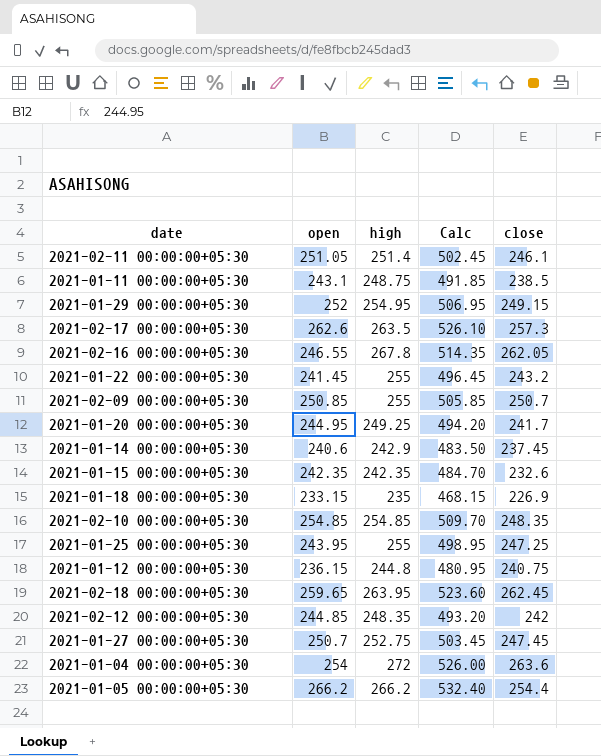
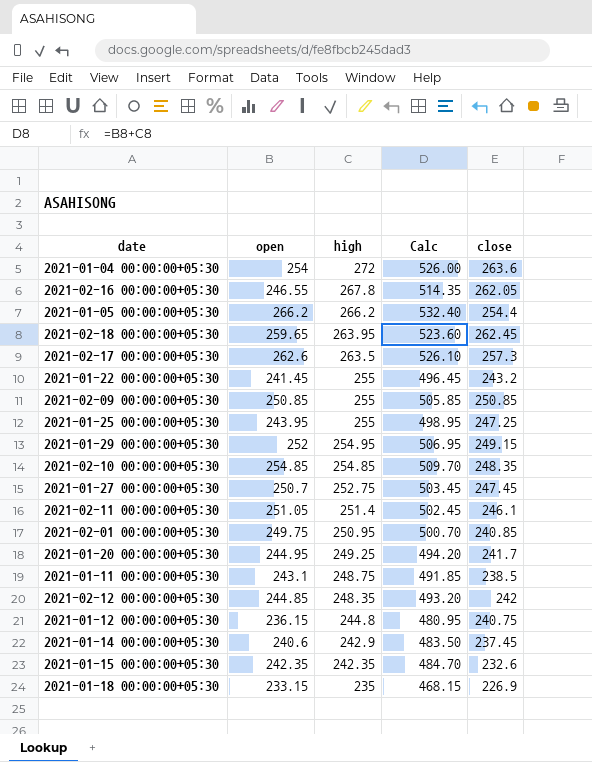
row order: none -> high descending
2021-02-09 00:00:00+05:30 | close: 250.7 -> 250.85
row 2021-02-01 00:00:00+05:30: none -> 249.75 | 250.95 | 500.70 | 240.85

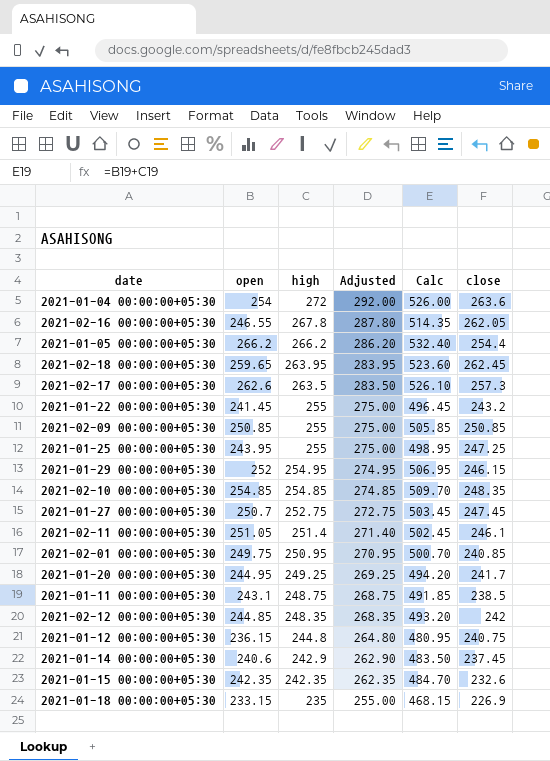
column Adjusted | formula: none -> [high] + 20
2021-01-29 00:00:00+05:30 | close: 249.15 -> 246.15

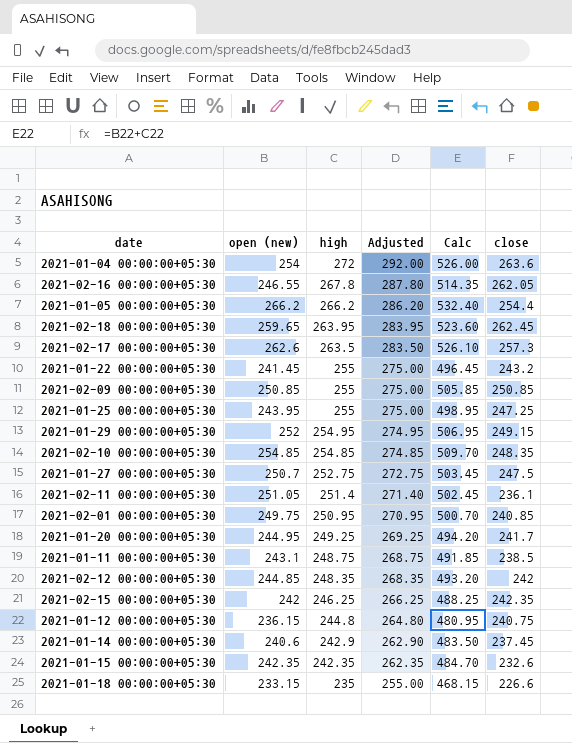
column name: open -> open (new)
2021-01-29 00:00:00+05:30 | close: 246.15 -> 249.15
2021-01-27 00:00:00+05:30 | close: 247.45 -> 247.5
2021-02-11 00:00:00+05:30 | close: 246.1 -> 236.1
row 2021-02-15 00:00:00+05:30: none -> 242 | 246.25 | 266.25 | 488.25 | 242.35
2021-01-18 00:00:00+05:30 | close: 226.9 -> 226.6

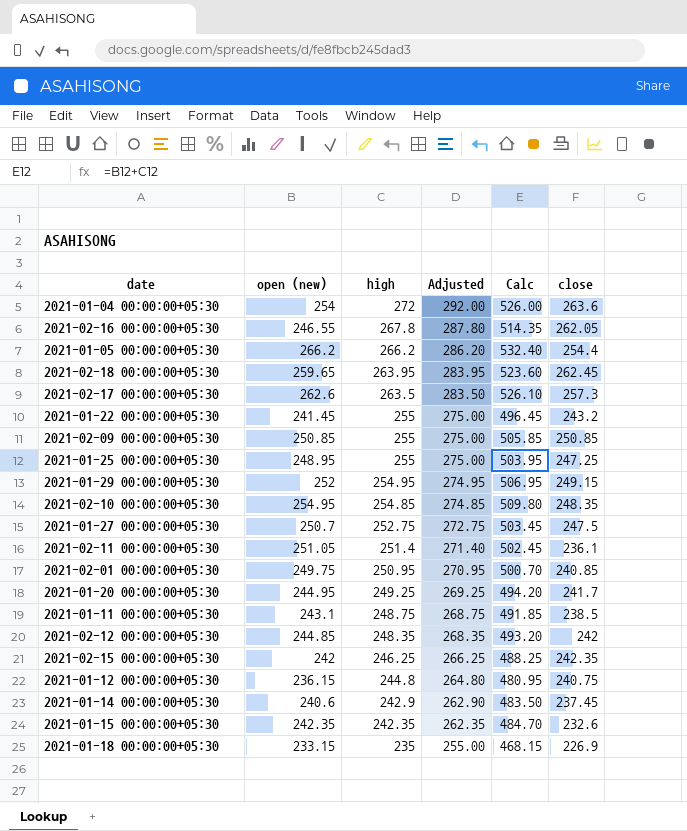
2021-01-25 00:00:00+05:30 | open (new): 243.95 -> 248.95
2021-01-25 00:00:00+05:30 | Calc: 498.95 -> 503.95
2021-02-10 00:00:00+05:30 | open (new): 254.85 -> 254.95
2021-02-10 00:00:00+05:30 | Calc: 509.70 -> 509.80
2021-01-18 00:00:00+05:30 | close: 226.6 -> 226.9

